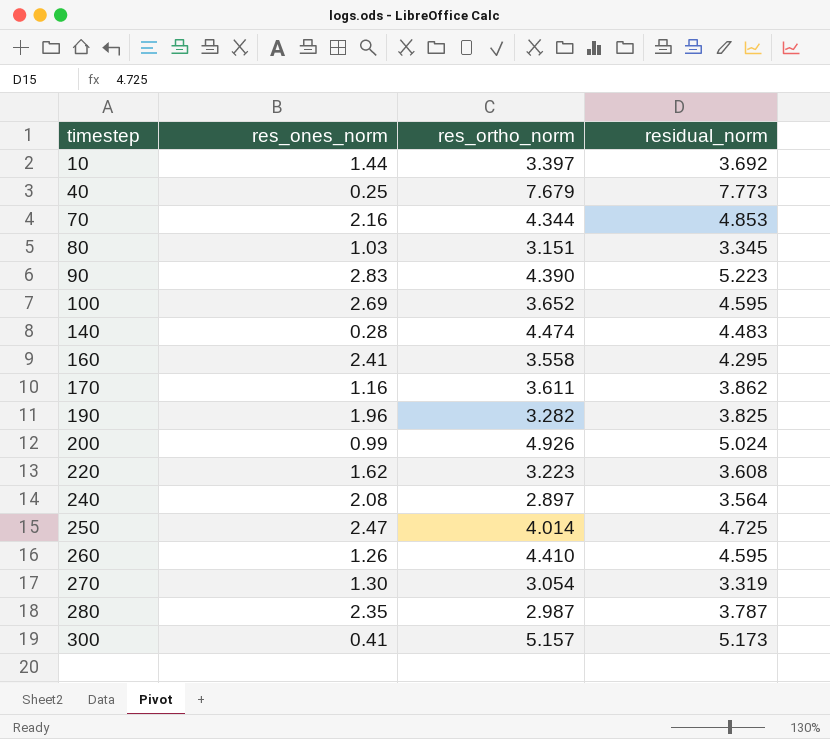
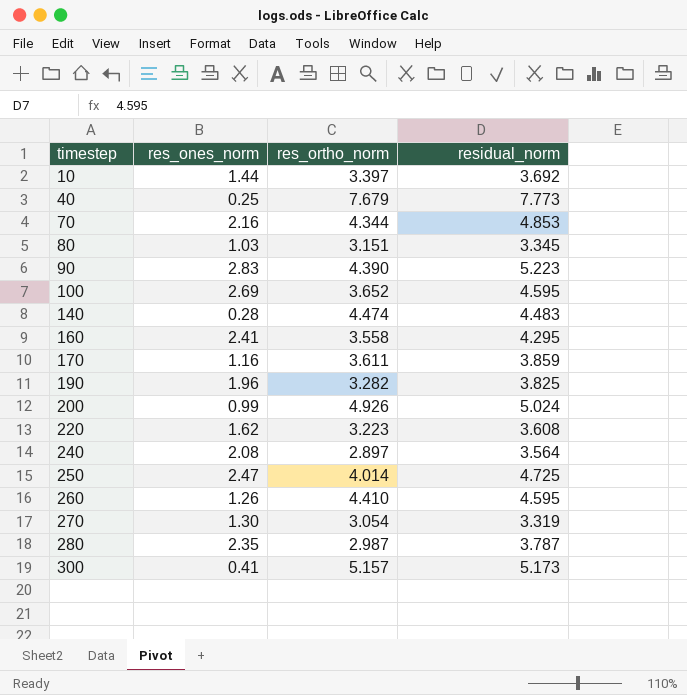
170 | residual_norm: 3.862 -> 3.859

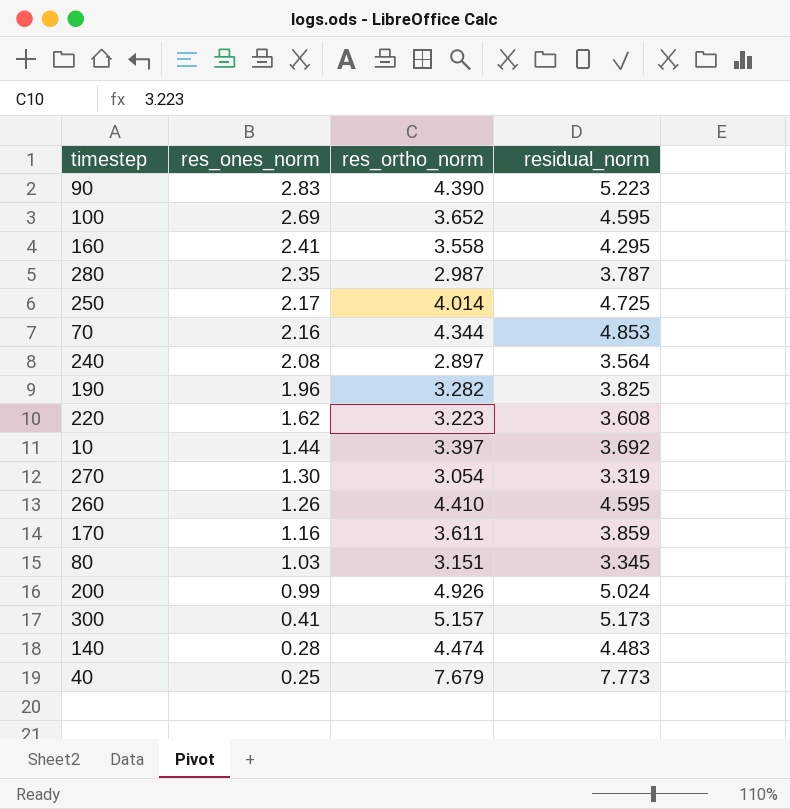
row order: timestep ascending -> res_ones_norm descending
250 | res_ones_norm: 2.47 -> 2.17

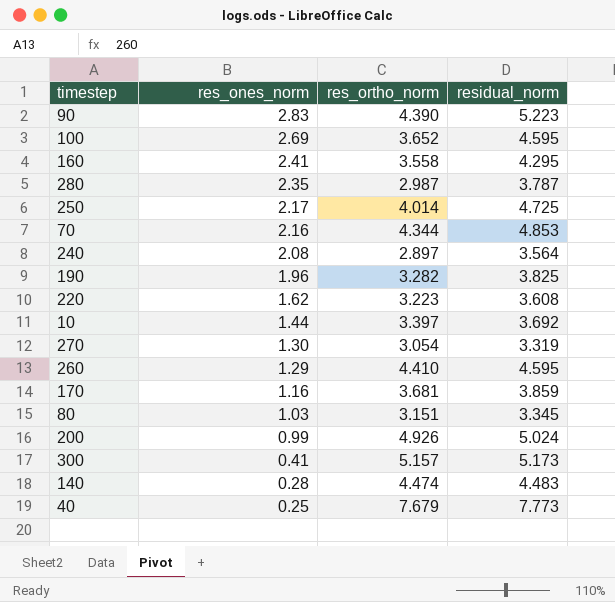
260 | res_ones_norm: 1.26 -> 1.29
170 | res_ortho_norm: 3.611 -> 3.681

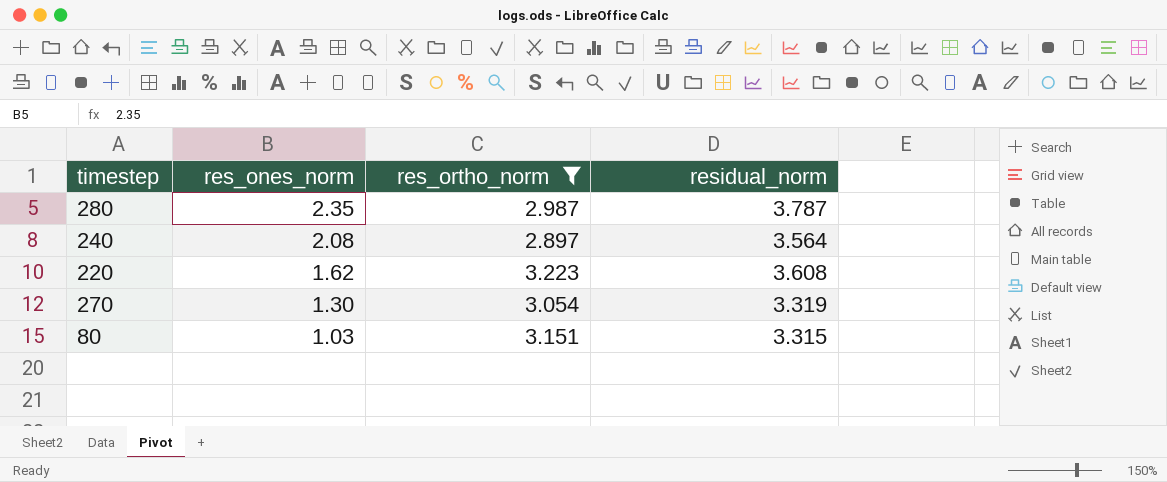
filter: none -> res_ortho_norm <= 3.223
80 | residual_norm: 3.345 -> 3.315

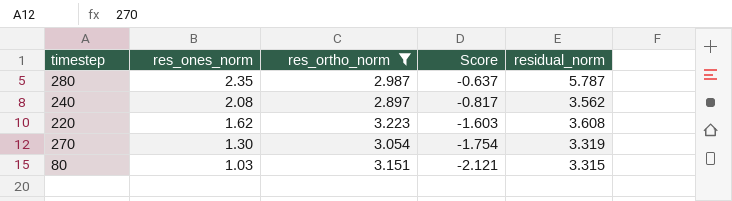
column Score | formula: none -> [res_ones_norm] - [res_ortho_norm]
280 | residual_norm: 3.787 -> 5.787
240 | residual_norm: 3.564 -> 3.562

